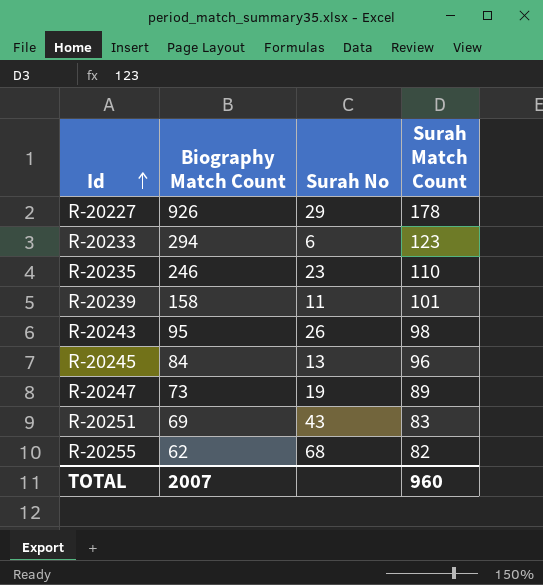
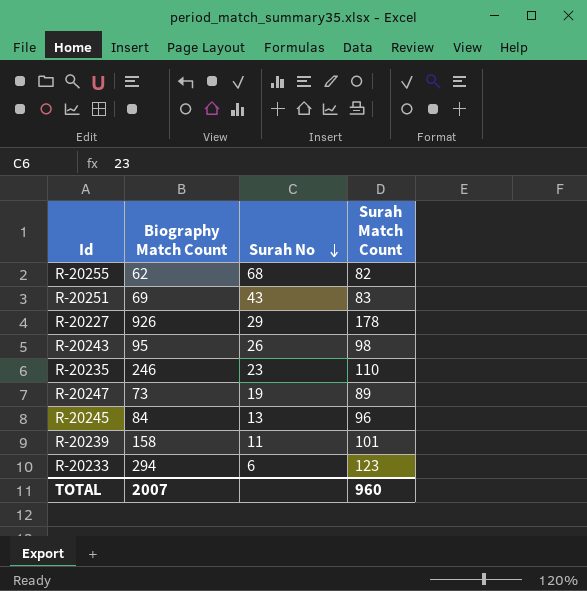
row order: Id ascending -> Surah No descending

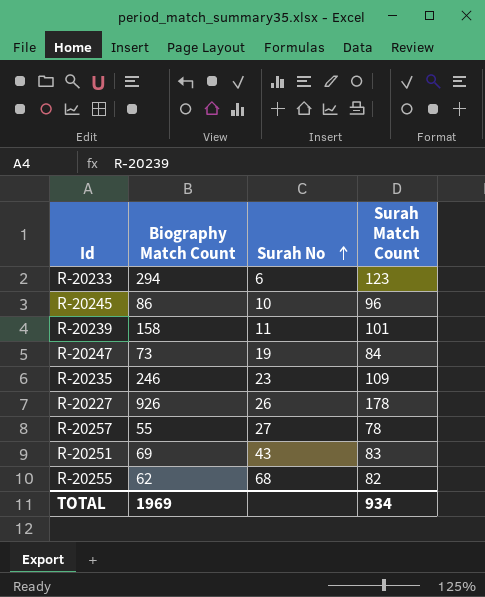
row order: Surah No descending -> Surah No ascending
row R-20243: 95 | 26 | 98 -> none
R-20245 | Biography Match Count: 84 -> 86
R-20245 | Surah No: 13 -> 10
R-20247 | Surah Match Count: 89 -> 84
R-20235 | Surah Match Count: 110 -> 109
R-20227 | Surah No: 29 -> 26
row R-20257: none -> 55 | 27 | 78
TOTAL | Biography Match Count: 2007 -> 1969
TOTAL | Surah Match Count: 960 -> 934

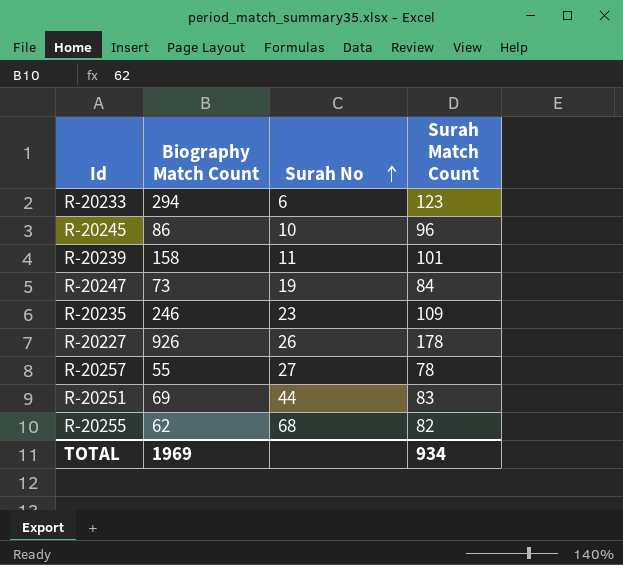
R-20251 | Surah No: 43 -> 44

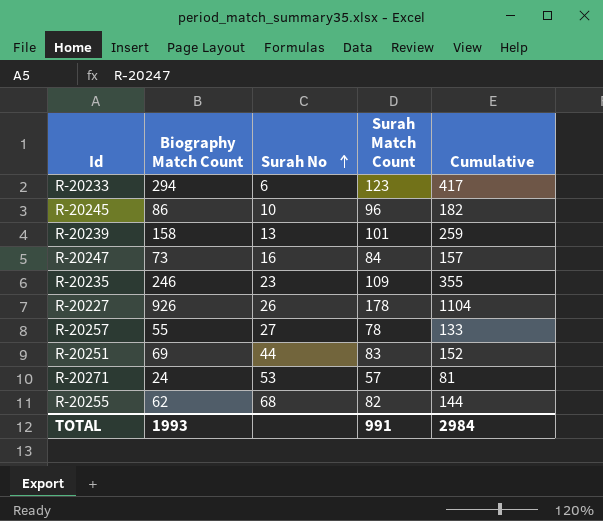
column Cumulative | formula: none -> [Biography Match Count] + [Surah Match Count]
R-20239 | Surah No: 11 -> 13
R-20247 | Surah No: 19 -> 16
row R-20271: none -> 24 | 53 | 57 | 81
TOTAL | Biography Match Count: 1969 -> 1993
TOTAL | Surah Match Count: 934 -> 991

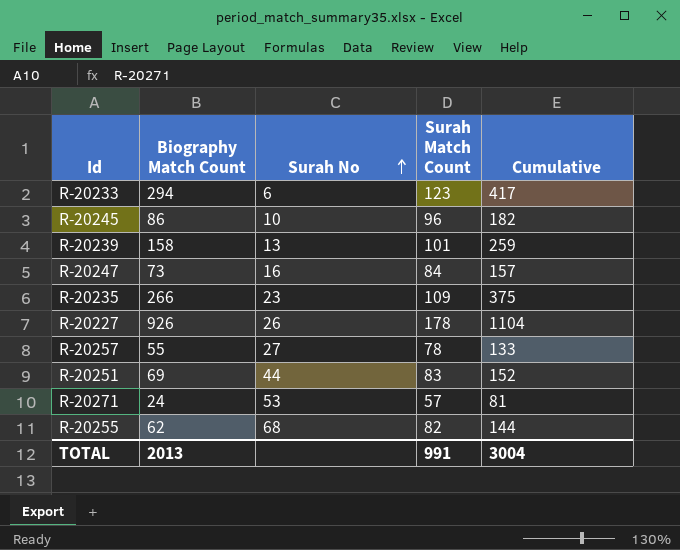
R-20235 | Biography Match Count: 246 -> 266
R-20235 | Cumulative: 355 -> 375
TOTAL | Biography Match Count: 1993 -> 2013
TOTAL | Cumulative: 2984 -> 3004

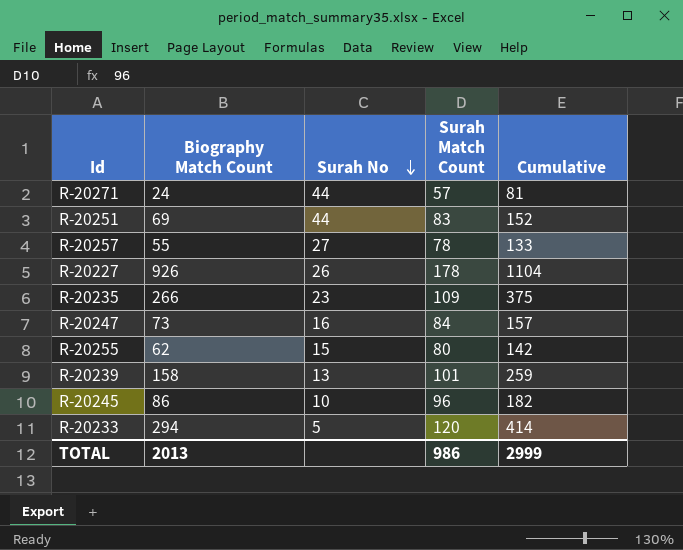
row order: Surah No ascending -> Surah No descending
R-20271 | Surah No: 53 -> 44
R-20255 | Surah No: 68 -> 15
R-20255 | Surah Match Count: 82 -> 80
R-20255 | Cumulative: 144 -> 142
R-20233 | Surah No: 6 -> 5
R-20233 | Surah Match Count: 123 -> 120
R-20233 | Cumulative: 417 -> 414
TOTAL | Surah Match Count: 991 -> 986
TOTAL | Cumulative: 3004 -> 2999

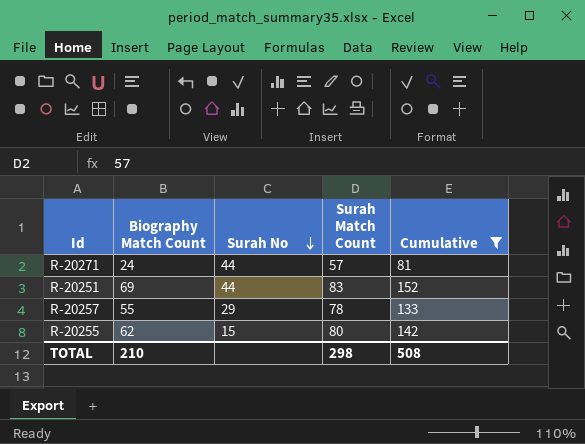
filter: none -> Cumulative <= 152
R-20257 | Surah No: 27 -> 29
TOTAL | Biography Match Count: 2013 -> 210
TOTAL | Surah Match Count: 986 -> 298
TOTAL | Cumulative: 2999 -> 508

